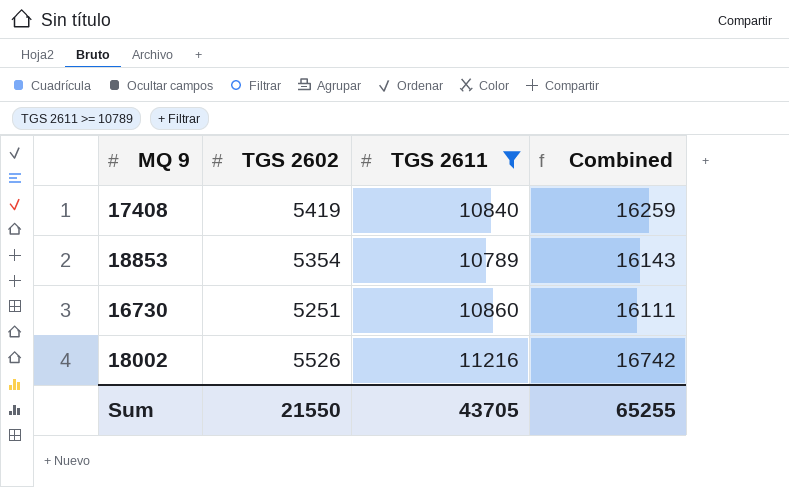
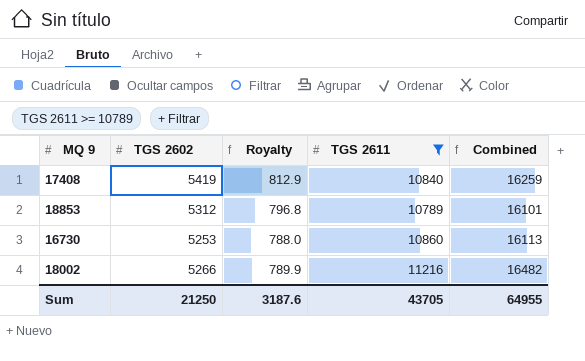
column Royalty | formula: none -> [TGS 2602] * 0.15
18853 | TGS 2602: 5354 -> 5312
18853 | Combined: 16143 -> 16101
16730 | TGS 2602: 5251 -> 5253
16730 | Combined: 16111 -> 16113
18002 | TGS 2602: 5526 -> 5266
18002 | Combined: 16742 -> 16482
Sum | TGS 2602: 21550 -> 21250
Sum | Combined: 65255 -> 64955

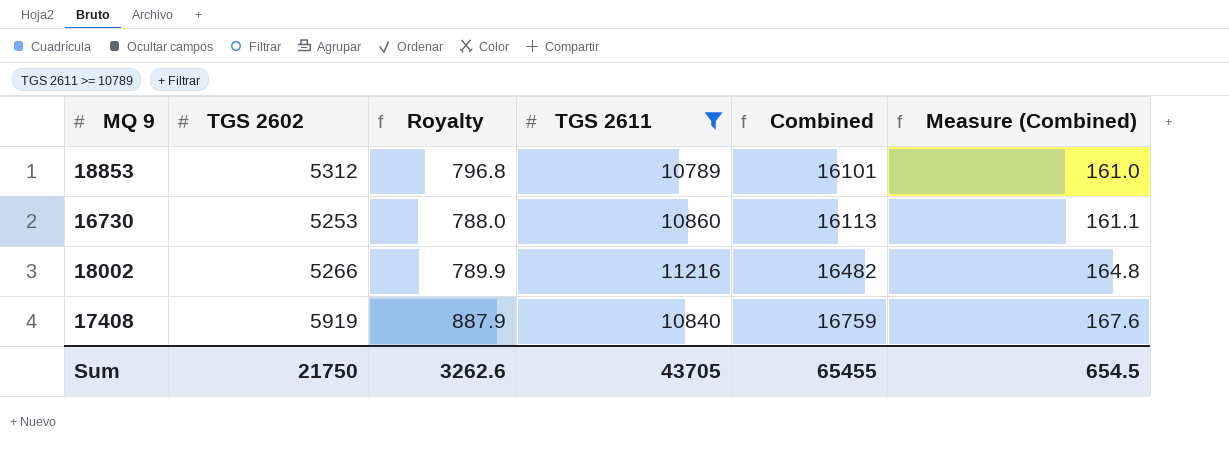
row order: none -> Combined ascending
column Measure (Combined) | formula: none -> [Combined] * 0.01
17408 | TGS 2602: 5419 -> 5919
17408 | Royalty: 812.9 -> 887.9
17408 | Combined: 16259 -> 16759
Sum | TGS 2602: 21250 -> 21750
Sum | Royalty: 3187.6 -> 3262.6
Sum | Combined: 64955 -> 65455

